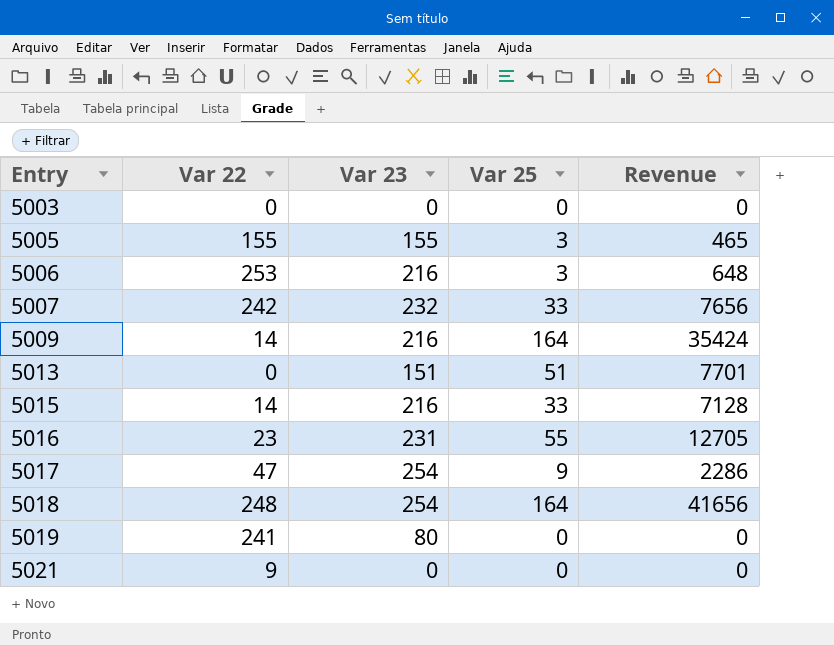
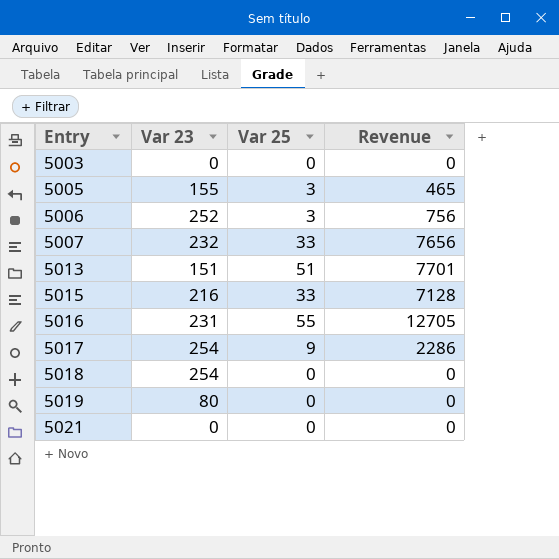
column Var 22 | position: 2 -> none
row 5009: 14 | 216 | 164 | 35424 -> none
5006 | Var 23: 216 -> 252
5006 | Revenue: 648 -> 756
5018 | Var 25: 164 -> 0
5018 | Revenue: 41656 -> 0

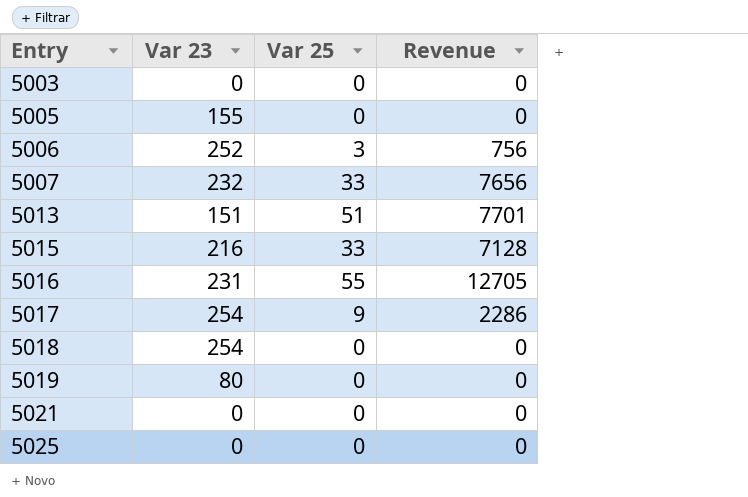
5005 | Var 25: 3 -> 0
5005 | Revenue: 465 -> 0
row 5025: none -> 0 | 0 | 0

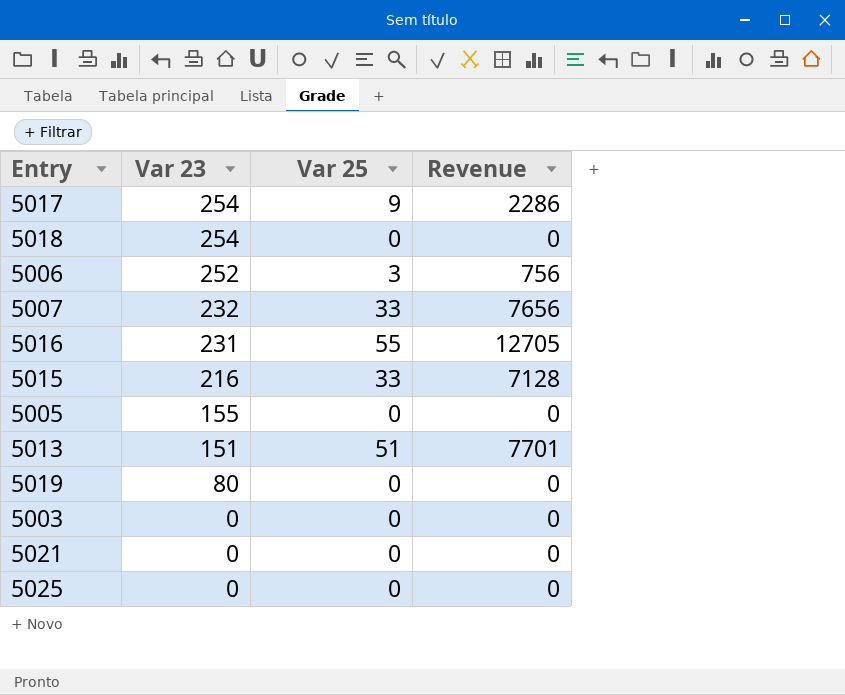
row order: Entry ascending -> Var 23 descending

